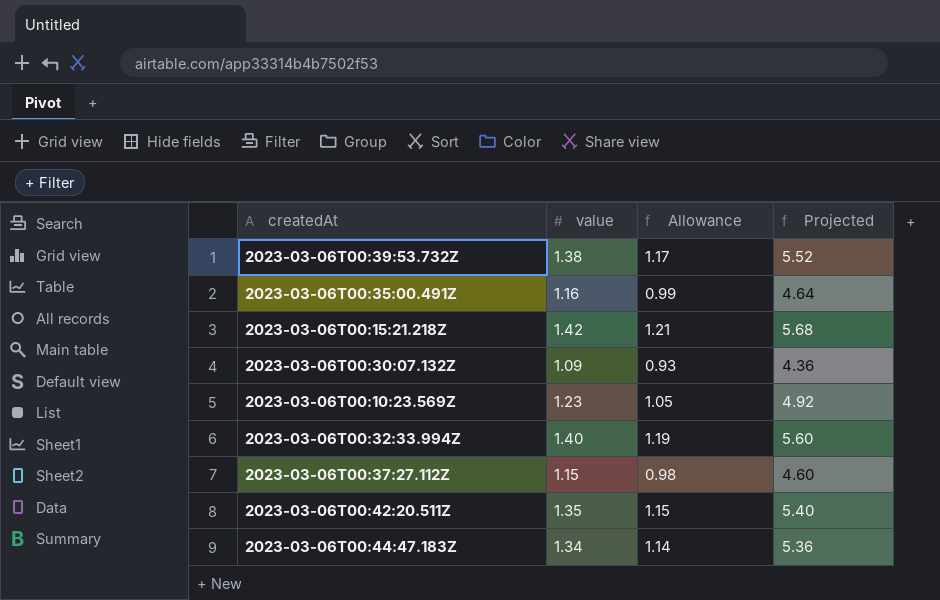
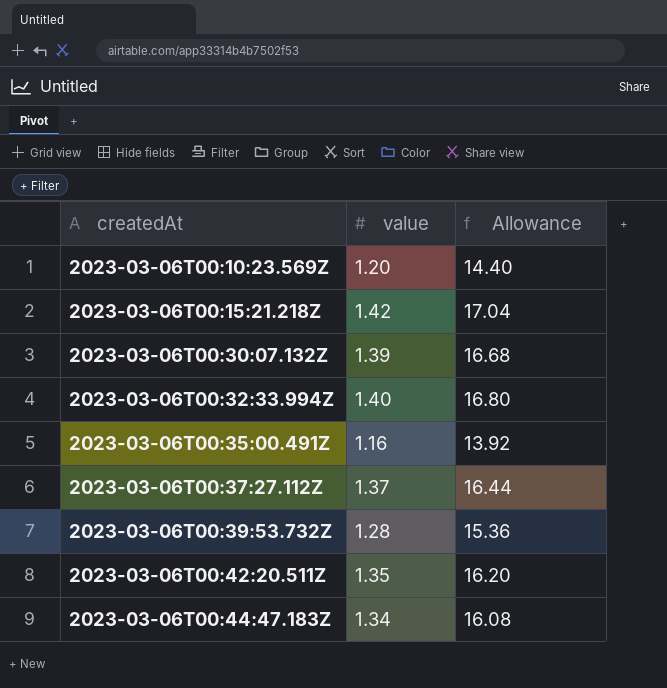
row order: none -> createdAt ascending
column Projected | formula: [value] * 4 -> none
column Allowance | formula: [value] * 0.85 -> [value] * 12
2023-03-06T00:10:23.569Z | value: 1.23 -> 1.20
2023-03-06T00:30:07.132Z | value: 1.09 -> 1.39
2023-03-06T00:37:27.112Z | value: 1.15 -> 1.37
2023-03-06T00:39:53.732Z | value: 1.38 -> 1.28

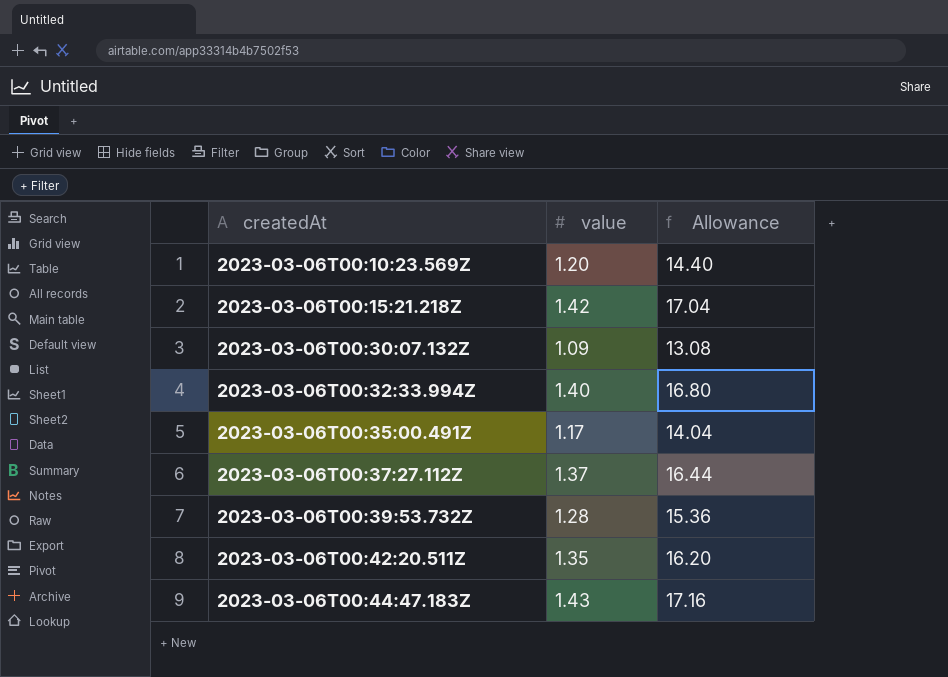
2023-03-06T00:30:07.132Z | value: 1.39 -> 1.09
2023-03-06T00:30:07.132Z | Allowance: 16.68 -> 13.08
2023-03-06T00:35:00.491Z | value: 1.16 -> 1.17
2023-03-06T00:35:00.491Z | Allowance: 13.92 -> 14.04
2023-03-06T00:44:47.183Z | value: 1.34 -> 1.43
2023-03-06T00:44:47.183Z | Allowance: 16.08 -> 17.16

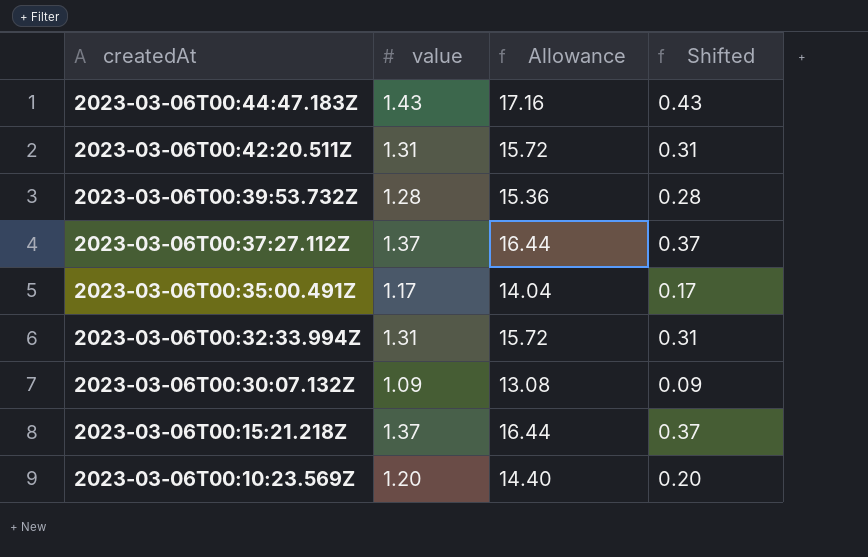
row order: createdAt ascending -> createdAt descending
column Shifted | formula: none -> [value] - 1
2023-03-06T00:42:20.511Z | value: 1.35 -> 1.31
2023-03-06T00:42:20.511Z | Allowance: 16.20 -> 15.72
2023-03-06T00:32:33.994Z | value: 1.40 -> 1.31
2023-03-06T00:32:33.994Z | Allowance: 16.80 -> 15.72
2023-03-06T00:15:21.218Z | value: 1.42 -> 1.37
2023-03-06T00:15:21.218Z | Allowance: 17.04 -> 16.44

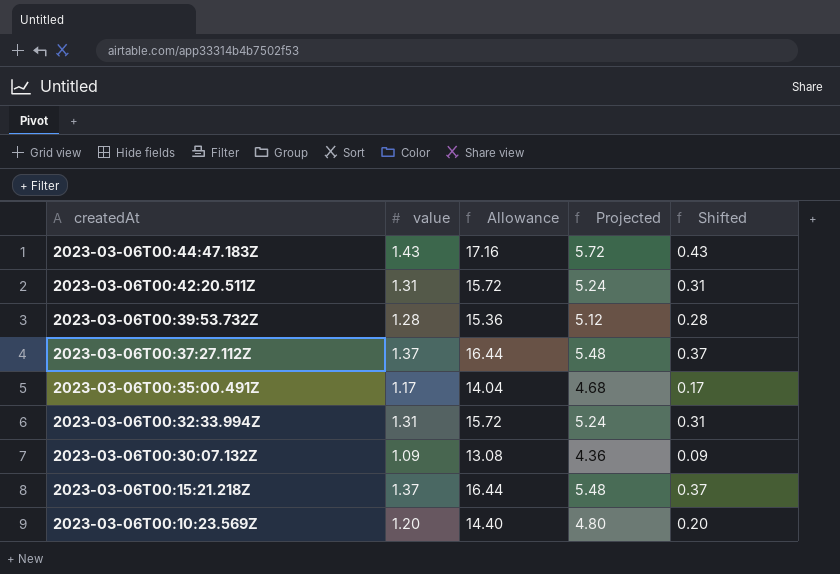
column Projected | formula: none -> [value] * 4

